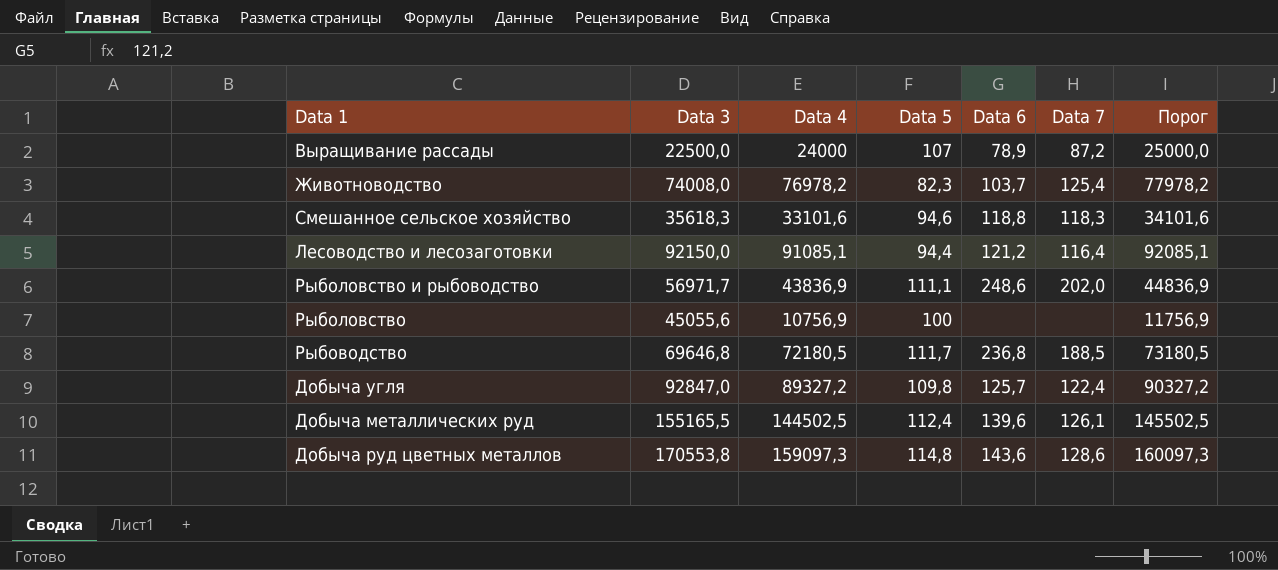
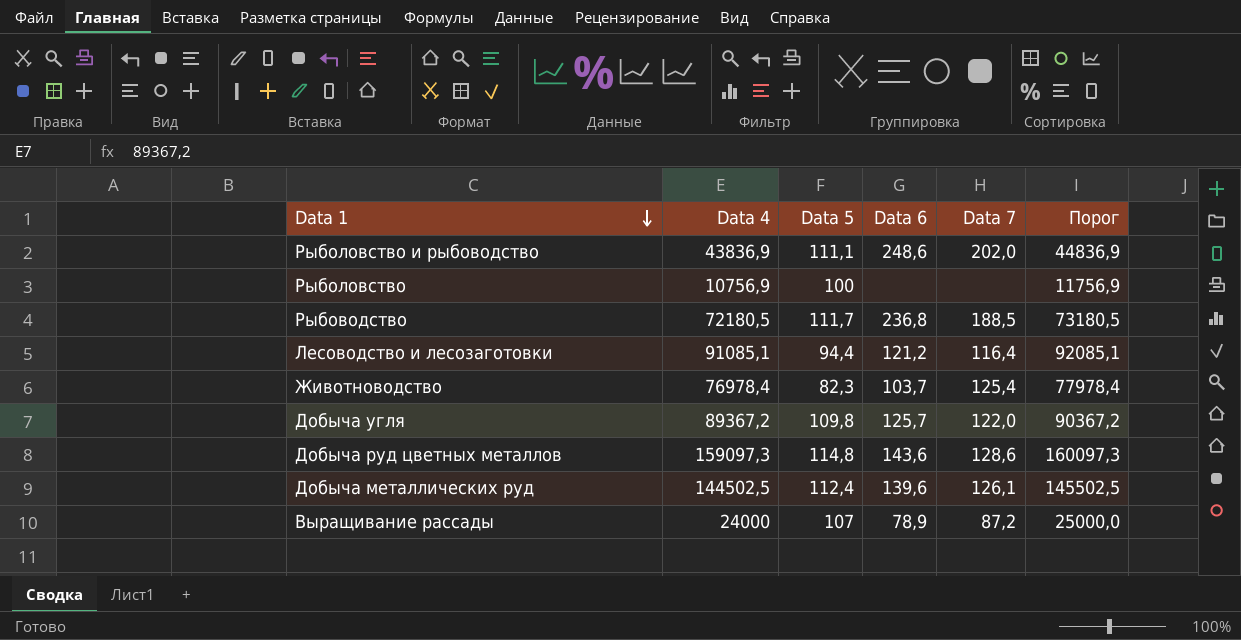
row order: none -> Data 1 descending
column Data 3 | position: 2 -> none
row Смешанное сельское хозяйство: 35618,3 | 33101,6 | 94,6 | 118,8 | 118,3 | 34101,6 -> none
Животноводство | Data 4: 76978,2 -> 76978,4
Животноводство | Порог: 77978,2 -> 77978,4
Добыча угля | Data 4: 89327,2 -> 89367,2
Добыча угля | Data 7: 122,4 -> 122,0
Добыча угля | Порог: 90327,2 -> 90367,2

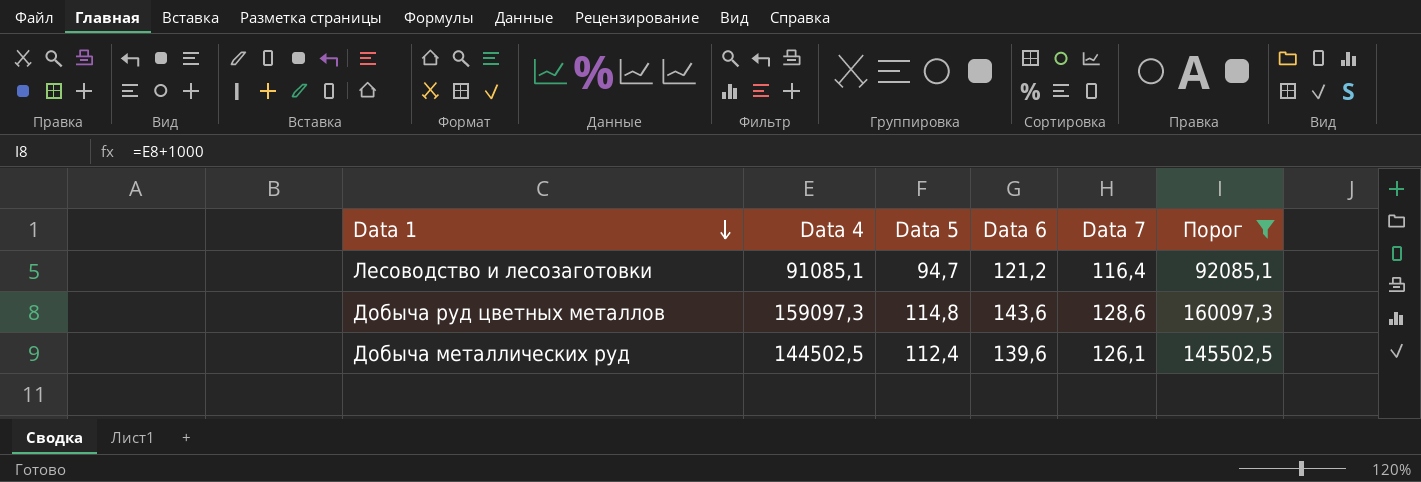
filter: none -> Порог >= 92085,1
Лесоводство и лесозаготовки | Data 5: 94,4 -> 94,7

